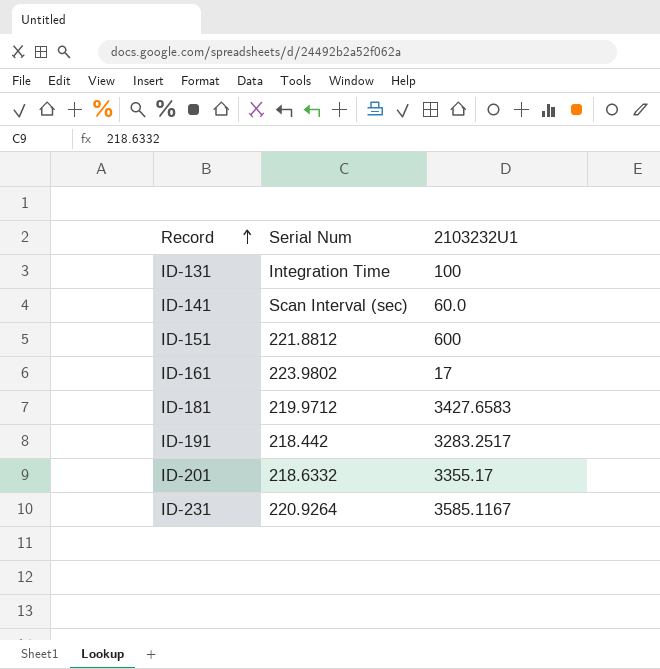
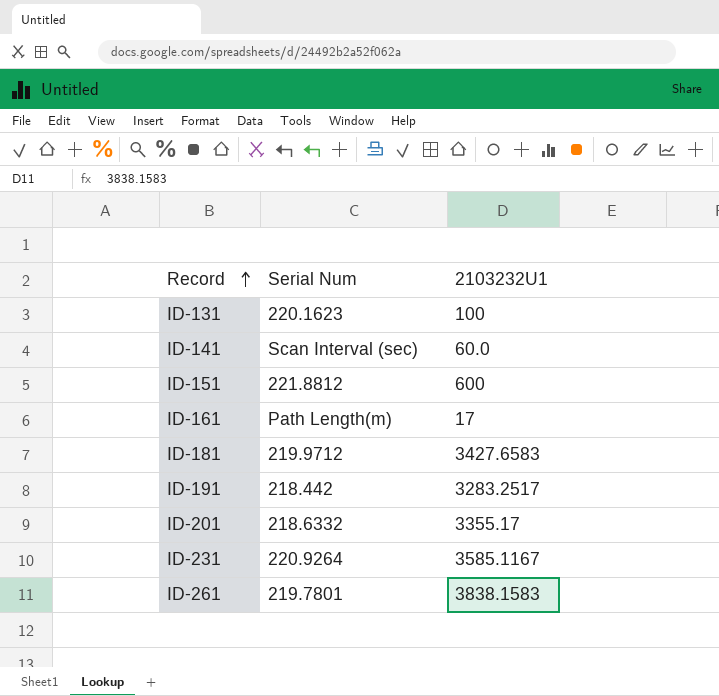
ID-131 | Serial Num: Integration Time -> 220.1623
ID-161 | Serial Num: 223.9802 -> Path Length(m)
row ID-261: none -> 219.7801 | 3838.1583

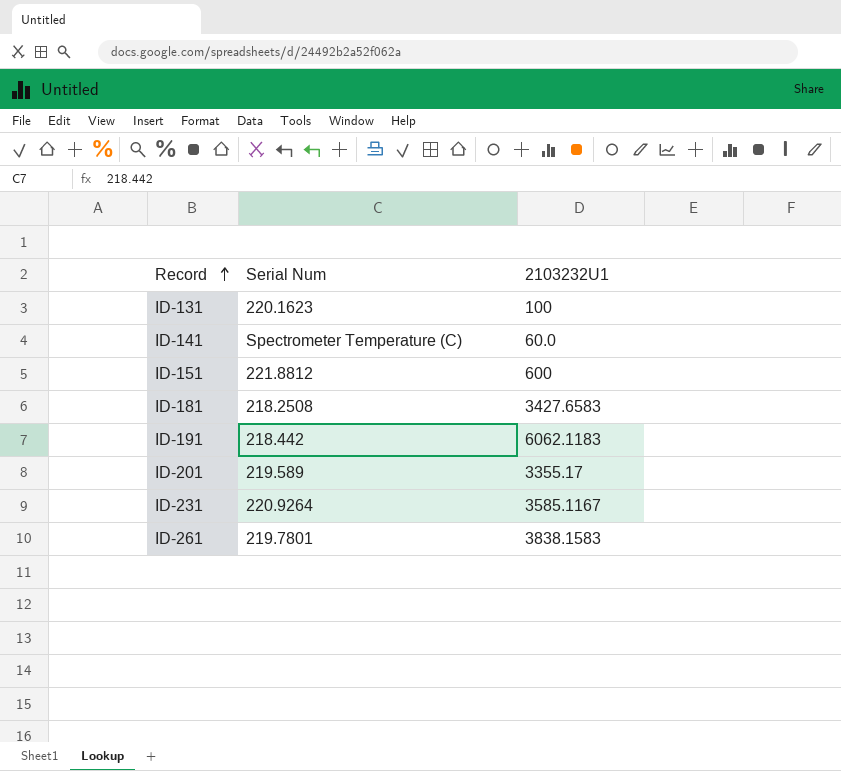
row ID-161: Path Length(m) | 17 -> none
ID-141 | Serial Num: Scan Interval (sec) -> Spectrometer Temperature (C)
ID-181 | Serial Num: 219.9712 -> 218.2508
ID-191 | 2103232U1: 3283.2517 -> 6062.1183
ID-201 | Serial Num: 218.6332 -> 219.589

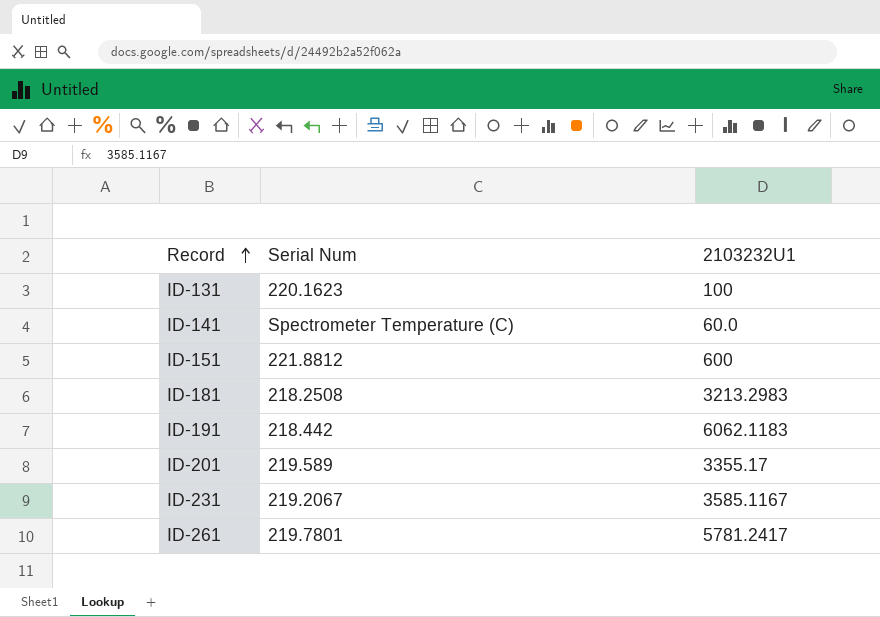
ID-181 | 2103232U1: 3427.6583 -> 3213.2983
ID-231 | Serial Num: 220.9264 -> 219.2067
ID-261 | 2103232U1: 3838.1583 -> 5781.2417

